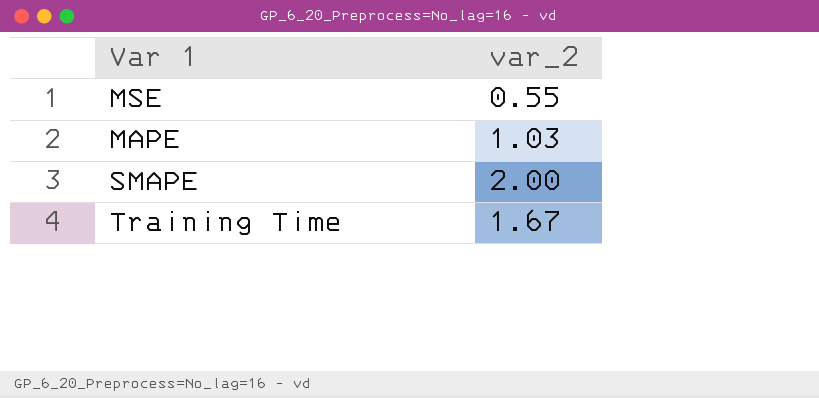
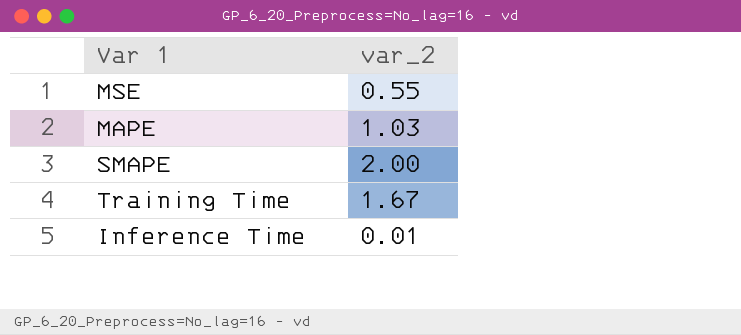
row Inference Time: none -> 0.01

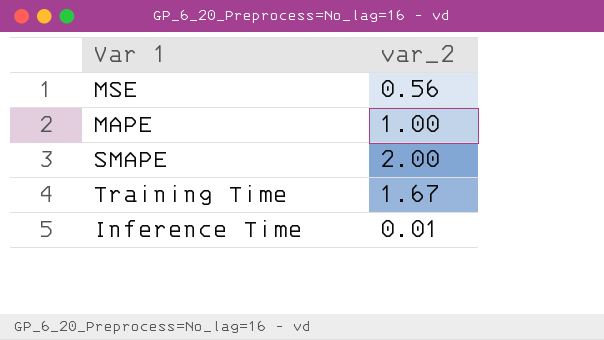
MSE | var_2: 0.55 -> 0.56
MAPE | var_2: 1.03 -> 1.00

